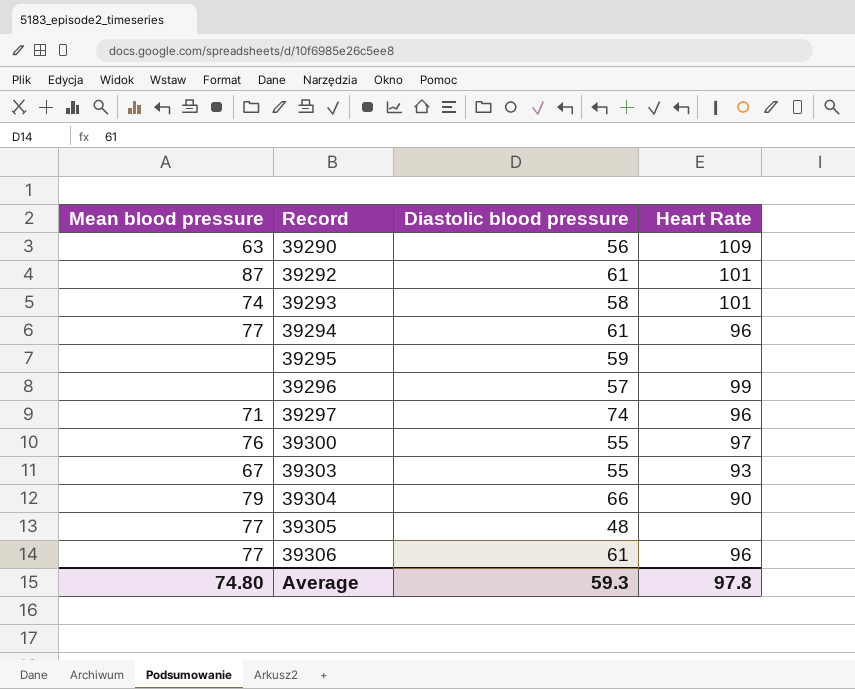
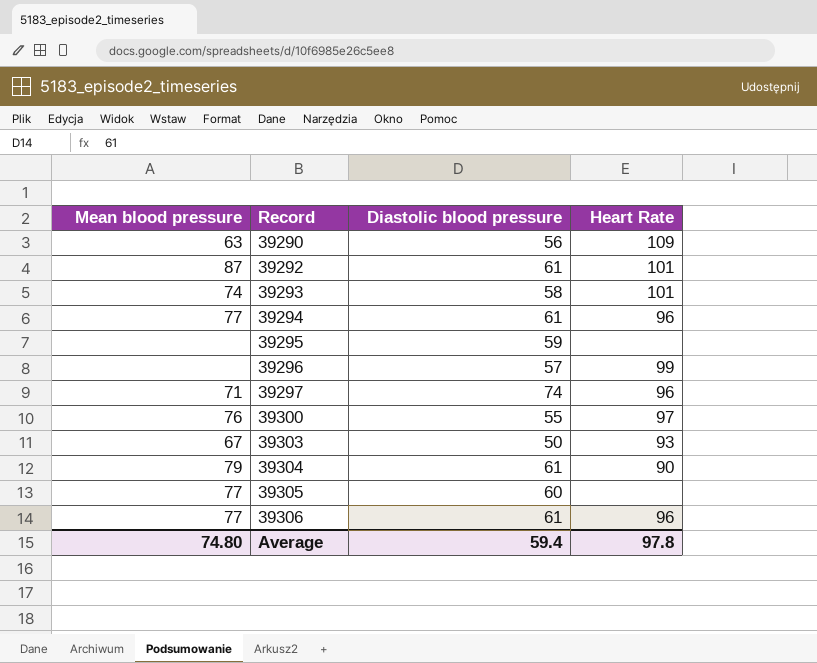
39303 | Diastolic blood pressure: 55 -> 50
39304 | Diastolic blood pressure: 66 -> 61
39305 | Diastolic blood pressure: 48 -> 60
Average | Diastolic blood pressure: 59.3 -> 59.4

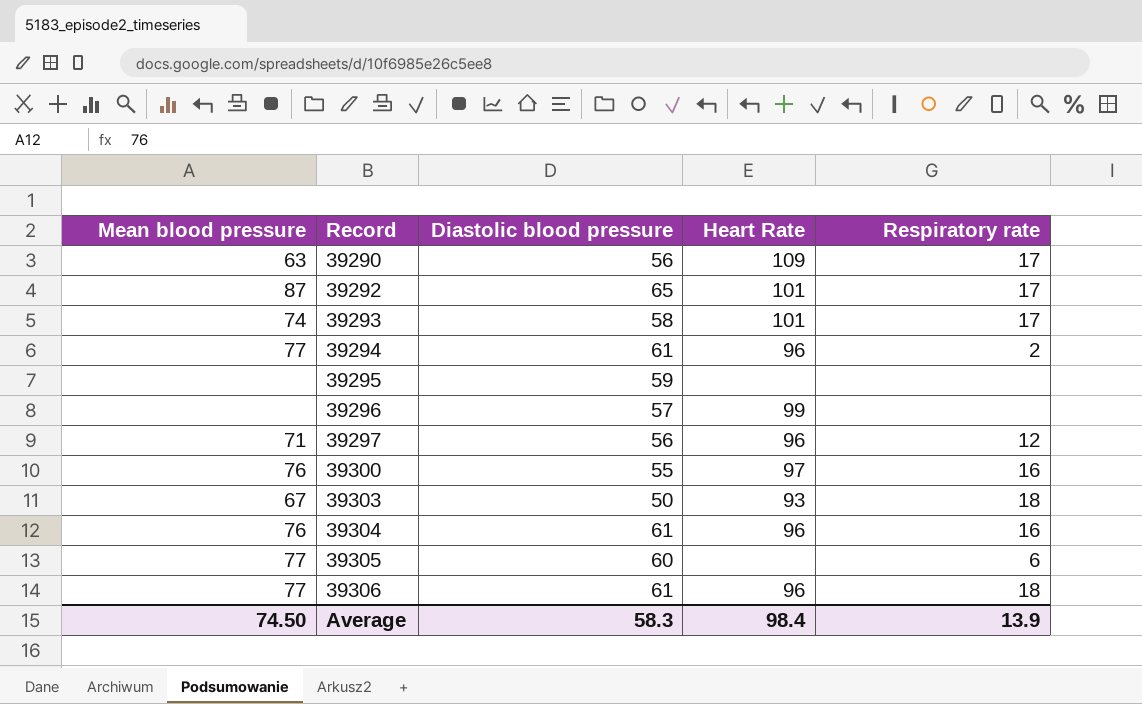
column Respiratory rate | position: none -> 5
39292 | Diastolic blood pressure: 61 -> 65
39297 | Diastolic blood pressure: 74 -> 56
39304 | Mean blood pressure: 79 -> 76
39304 | Heart Rate: 90 -> 96
Average | Mean blood pressure: 74.80 -> 74.50
Average | Diastolic blood pressure: 59.4 -> 58.3
Average | Heart Rate: 97.8 -> 98.4

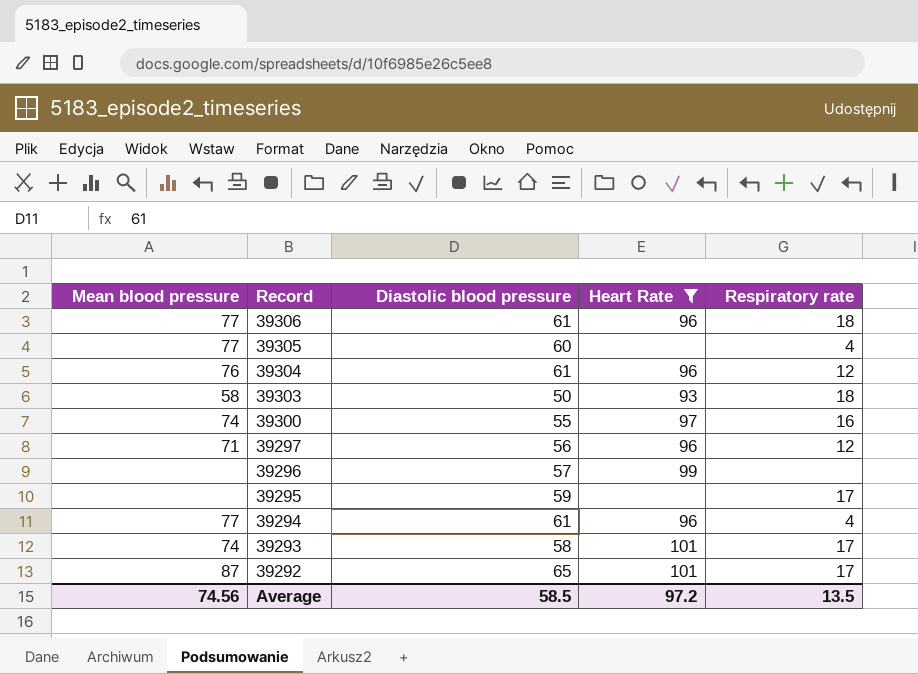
filter: none -> Heart Rate != 109
row order: Record ascending -> Record descending
39305 | Respiratory rate: 6 -> 4
39304 | Respiratory rate: 16 -> 12
39303 | Mean blood pressure: 67 -> 58
39300 | Mean blood pressure: 76 -> 74
39295 | Respiratory rate: none -> 17
39294 | Respiratory rate: 2 -> 4
Average | Mean blood pressure: 74.50 -> 74.56
Average | Diastolic blood pressure: 58.3 -> 58.5
Average | Heart Rate: 98.4 -> 97.2
Average | Respiratory rate: 13.9 -> 13.5

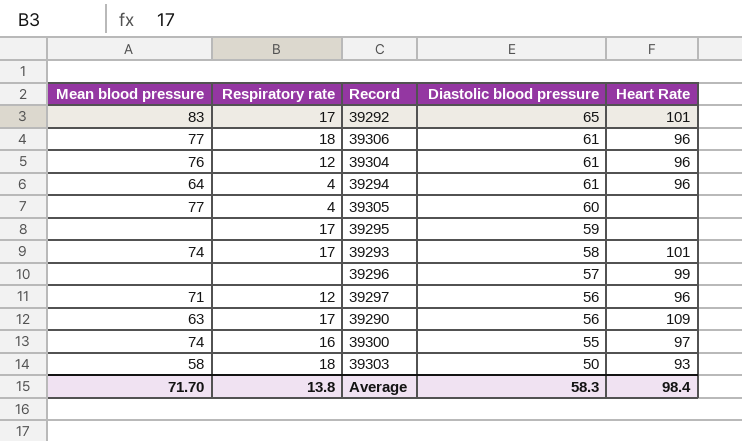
filter: Heart Rate != 109 -> none
row order: Record descending -> Diastolic blood pressure descending
column Respiratory rate | position: 5 -> 2
39292 | Mean blood pressure: 87 -> 83
39294 | Mean blood pressure: 77 -> 64
Average | Mean blood pressure: 74.56 -> 71.70
Average | Respiratory rate: 13.5 -> 13.8
Average | Diastolic blood pressure: 58.5 -> 58.3
Average | Heart Rate: 97.2 -> 98.4

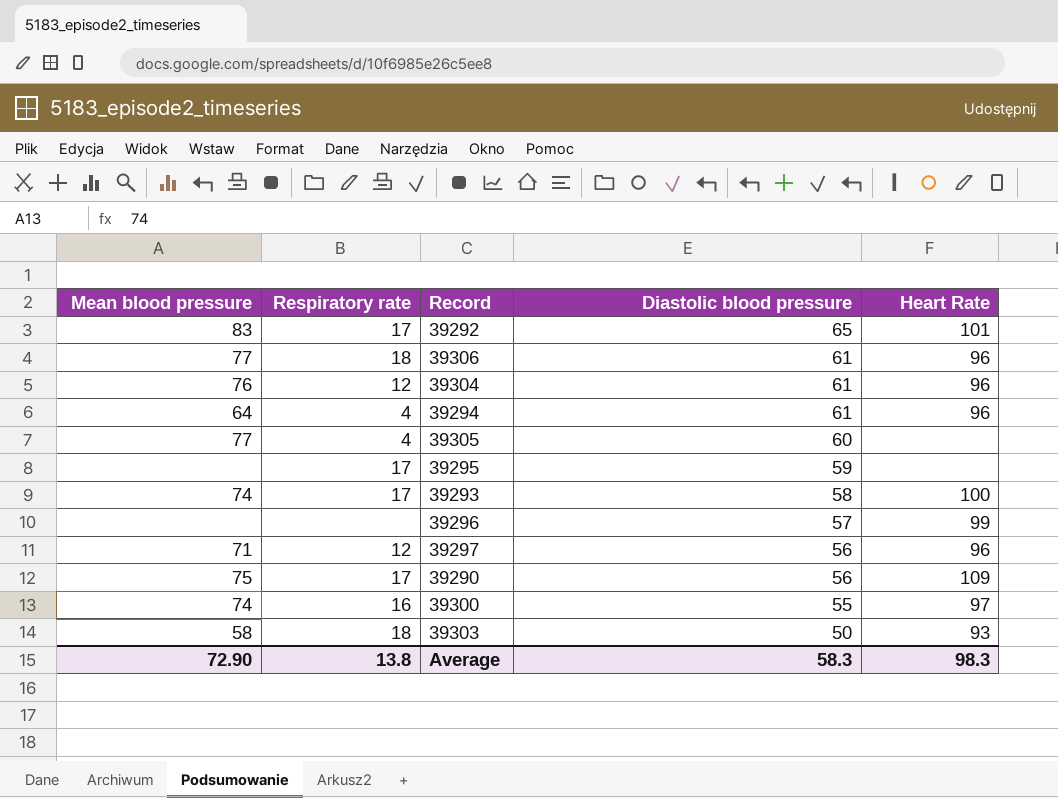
39293 | Heart Rate: 101 -> 100
39290 | Mean blood pressure: 63 -> 75
Average | Mean blood pressure: 71.70 -> 72.90
Average | Heart Rate: 98.4 -> 98.3

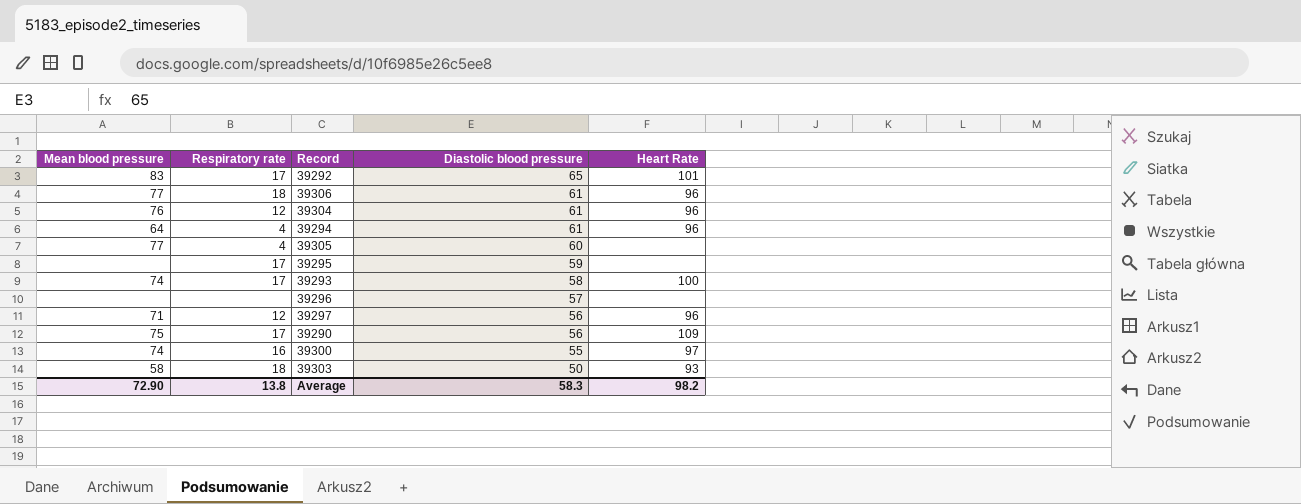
39296 | Heart Rate: 99 -> none
Average | Heart Rate: 98.3 -> 98.2

